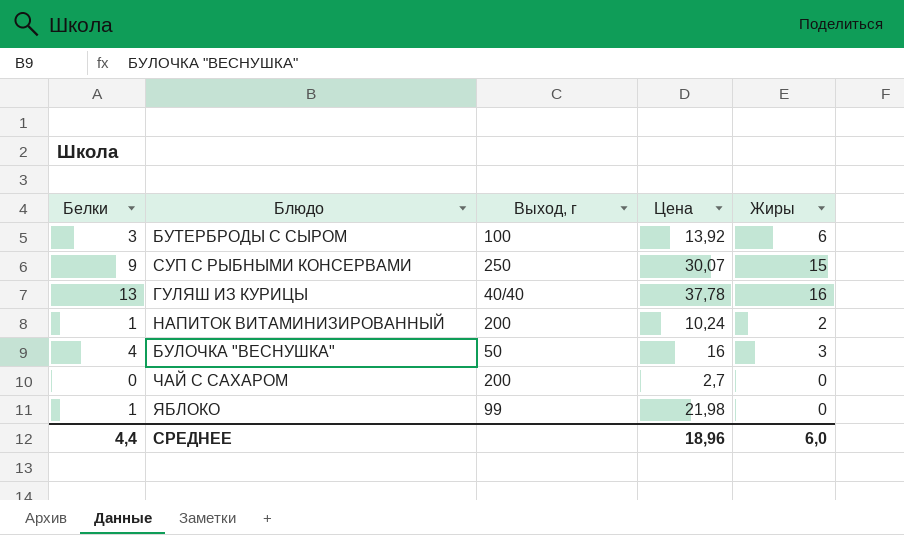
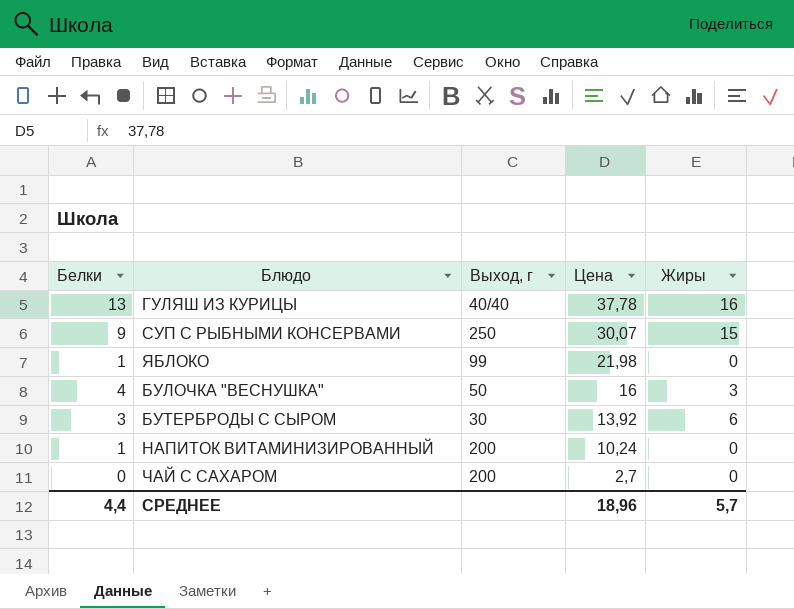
row order: none -> Цена descending
БУТЕРБРОДЫ С СЫРОМ | Выход, г: 100 -> 30
НАПИТОК ВИТАМИНИЗИРОВАННЫЙ | Жиры: 2 -> 0
СРЕДНЕЕ | Жиры: 6,0 -> 5,7

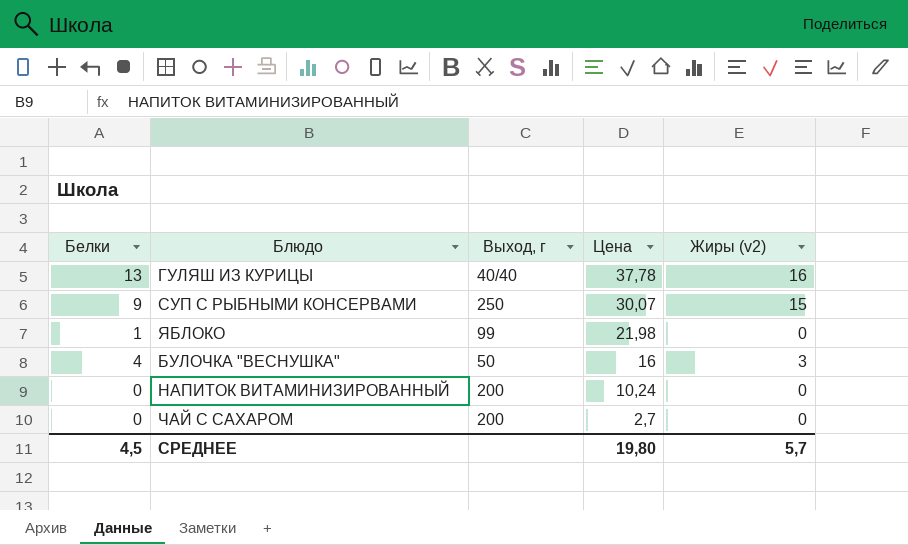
column name: Жиры -> Жиры (v2)
row БУТЕРБРОДЫ С СЫРОМ: 3 | 30 | 13,92 | 6 -> none
НАПИТОК ВИТАМИНИЗИРОВАННЫЙ | Белки: 1 -> 0
СРЕДНЕЕ | Белки: 4,4 -> 4,5
СРЕДНЕЕ | Цена: 18,96 -> 19,80

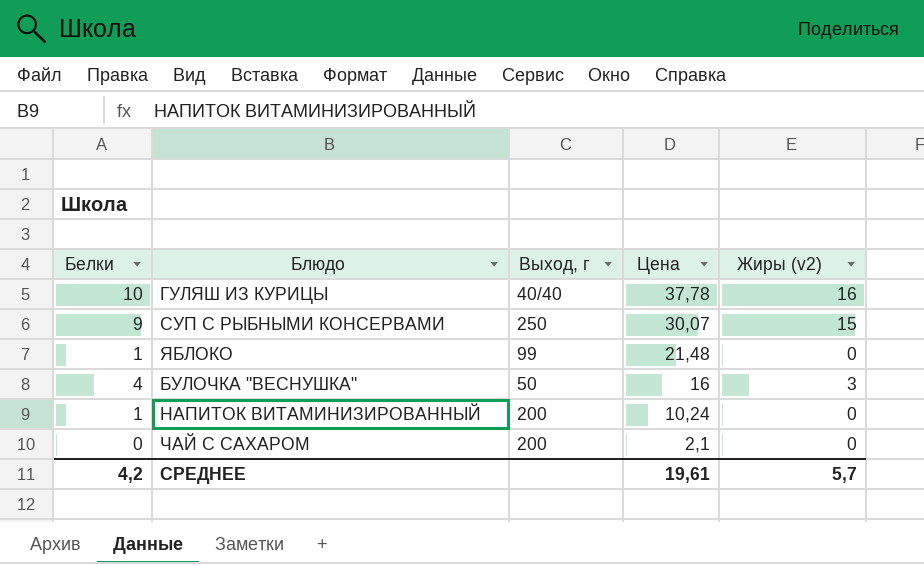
ГУЛЯШ ИЗ КУРИЦЫ | Белки: 13 -> 10
ЯБЛОКО | Цена: 21,98 -> 21,48
НАПИТОК ВИТАМИНИЗИРОВАННЫЙ | Белки: 0 -> 1
ЧАЙ С САХАРОМ | Цена: 2,7 -> 2,1
СРЕДНЕЕ | Белки: 4,5 -> 4,2
СРЕДНЕЕ | Цена: 19,80 -> 19,61

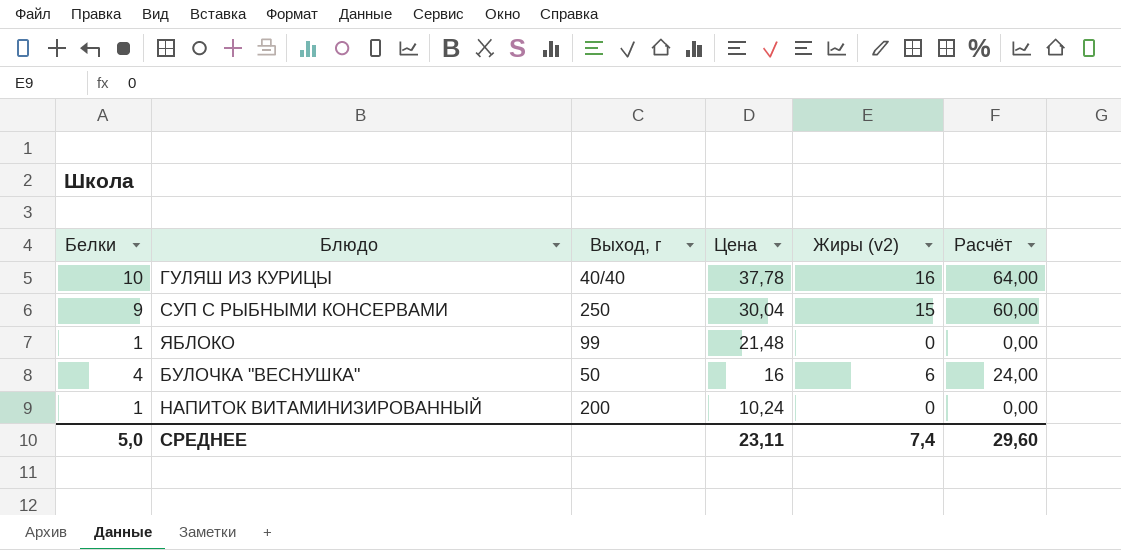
column Расчёт | formula: none -> [Жиры (v2)] * 4
row ЧАЙ С САХАРОМ: 0 | 200 | 2,1 | 0 -> none
СУП С РЫБНЫМИ КОНСЕРВАМИ | Цена: 30,07 -> 30,04
БУЛОЧКА "ВЕСНУШКА" | Жиры (v2): 3 -> 6
СРЕДНЕЕ | Белки: 4,2 -> 5,0
СРЕДНЕЕ | Цена: 19,61 -> 23,11
СРЕДНЕЕ | Жиры (v2): 5,7 -> 7,4

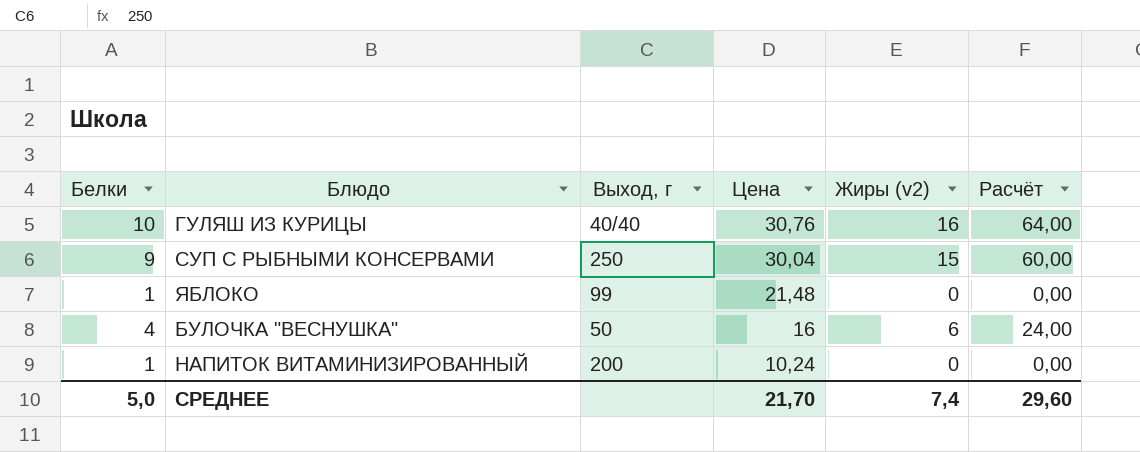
ГУЛЯШ ИЗ КУРИЦЫ | Цена: 37,78 -> 30,76
СРЕДНЕЕ | Цена: 23,11 -> 21,70

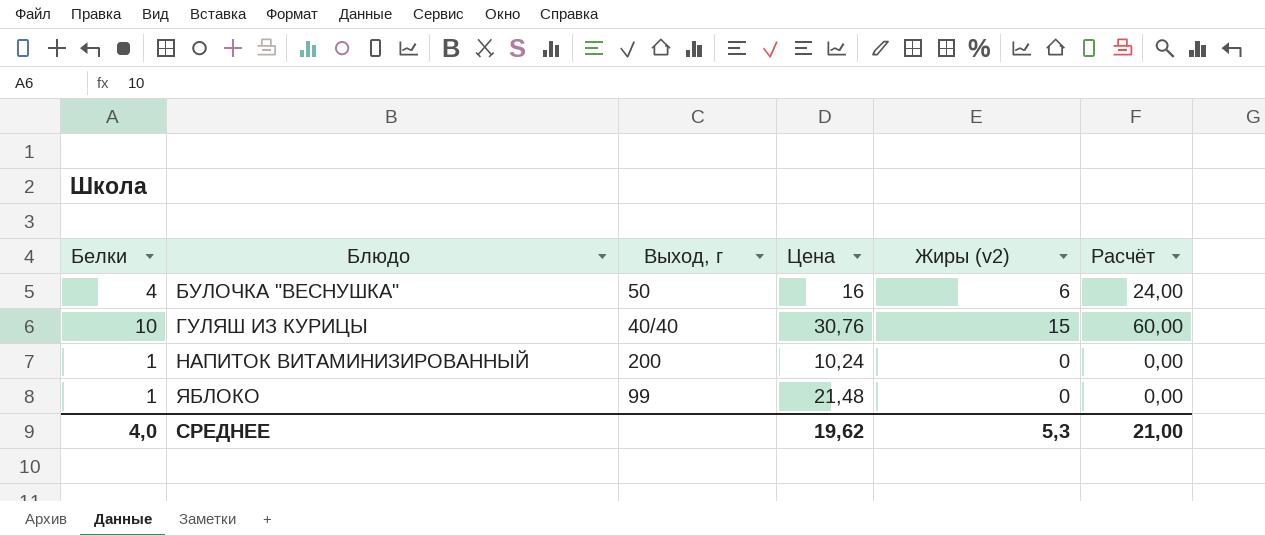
row order: Цена descending -> Блюдо ascending
row СУП С РЫБНЫМИ КОНСЕРВАМИ: 9 | 250 | 30,04 | 15 | 60,00 -> none
ГУЛЯШ ИЗ КУРИЦЫ | Жиры (v2): 16 -> 15
ГУЛЯШ ИЗ КУРИЦЫ | Расчёт: 64,00 -> 60,00
СРЕДНЕЕ | Белки: 5,0 -> 4,0
СРЕДНЕЕ | Цена: 21,70 -> 19,62
СРЕДНЕЕ | Жиры (v2): 7,4 -> 5,3
СРЕДНЕЕ | Расчёт: 29,60 -> 21,00

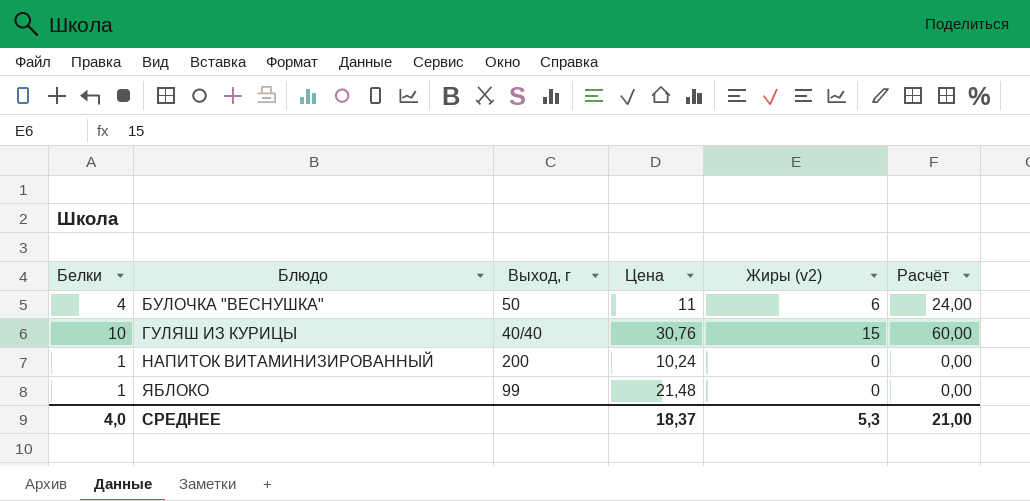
БУЛОЧКА "ВЕСНУШКА" | Цена: 16 -> 11
СРЕДНЕЕ | Цена: 19,62 -> 18,37

